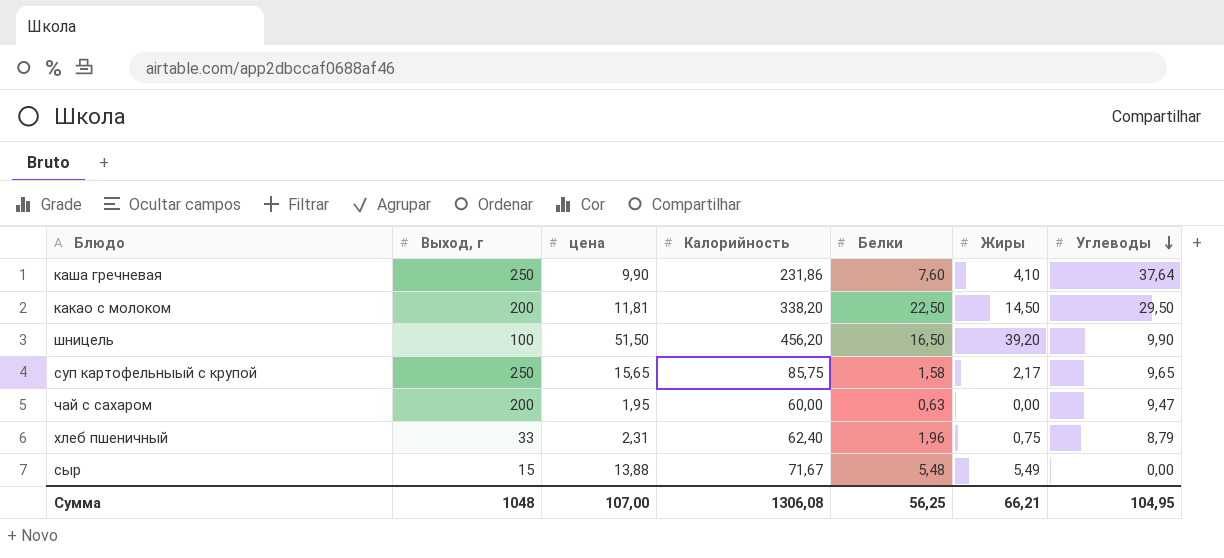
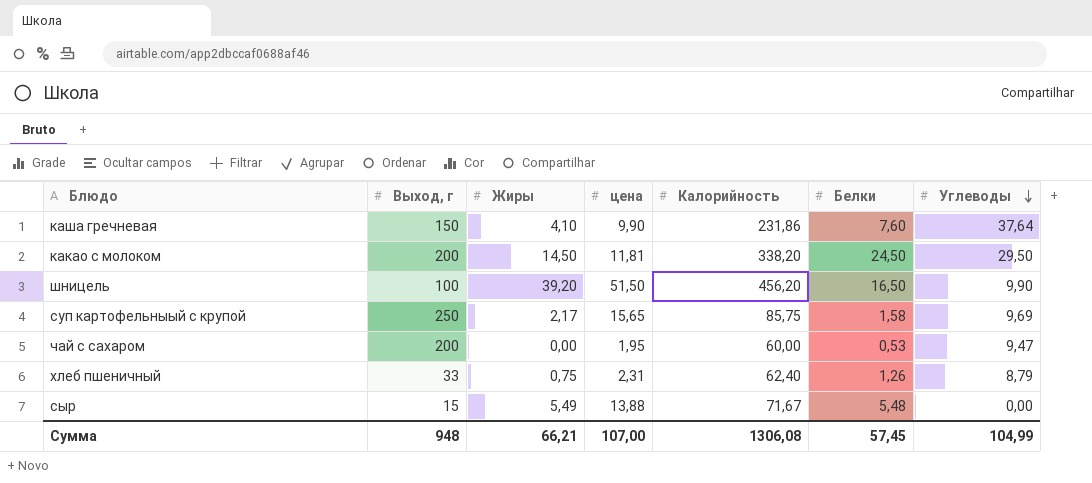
column Жиры | position: 6 -> 3
каша гречневая | Выход, г: 250 -> 150
какао с молоком | Белки: 22,50 -> 24,50
суп картофельныый с крупой | Углеводы: 9,65 -> 9,69
чай с сахаром | Белки: 0,63 -> 0,53
хлеб пшеничный | Белки: 1,96 -> 1,26
Сумма | Выход, г: 1048 -> 948
Сумма | Белки: 56,25 -> 57,45
Сумма | Углеводы: 104,95 -> 104,99

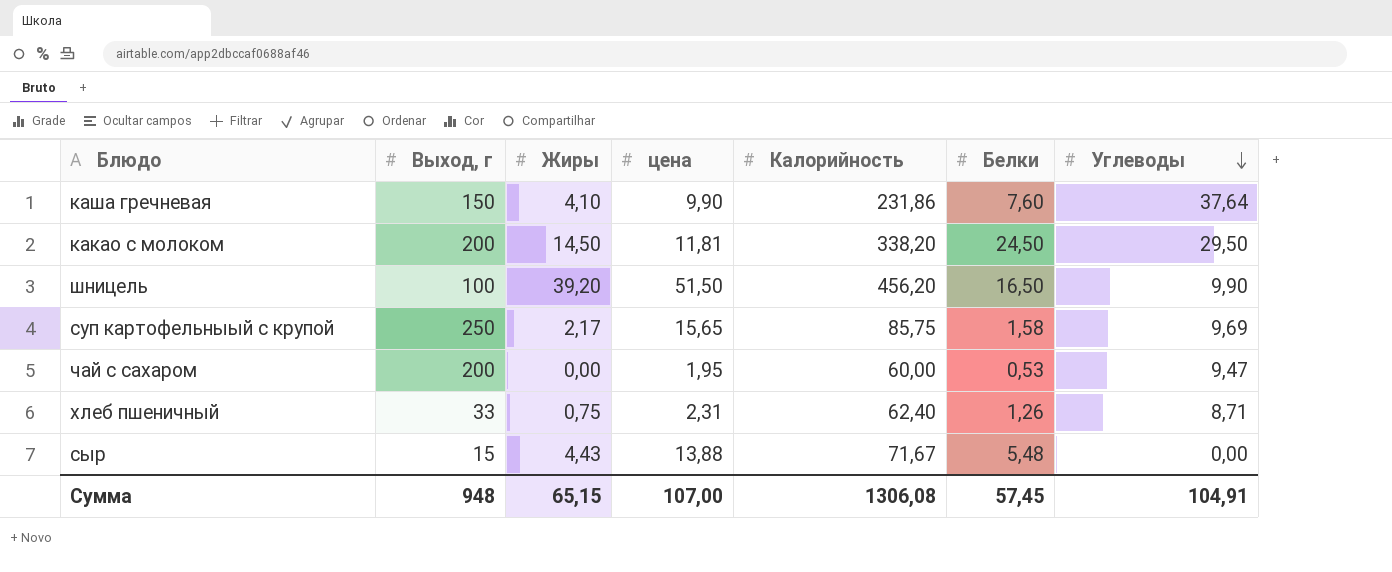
хлеб пшеничный | Углеводы: 8,79 -> 8,71
сыр | Жиры: 5,49 -> 4,43
Сумма | Жиры: 66,21 -> 65,15
Сумма | Углеводы: 104,99 -> 104,91

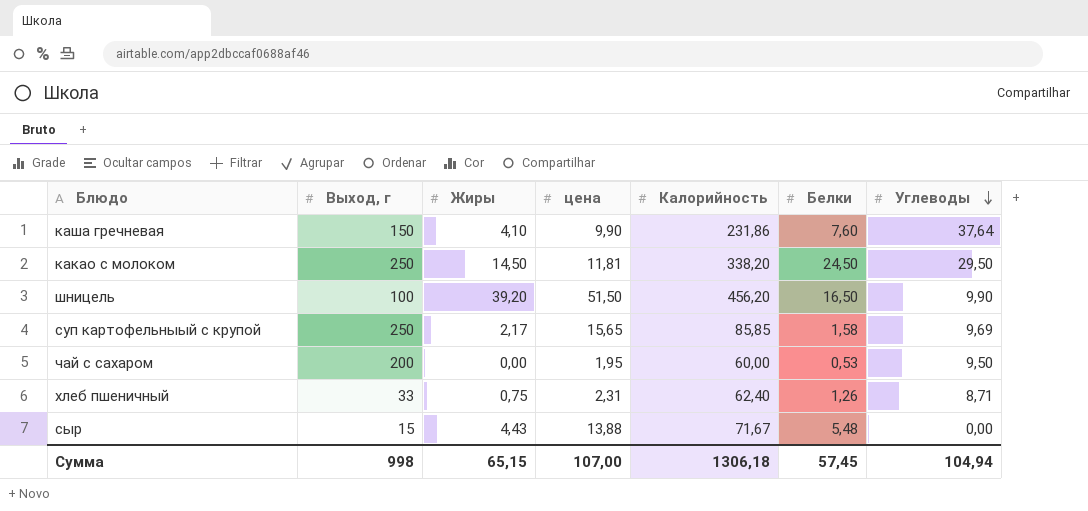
какао с молоком | Выход, г: 200 -> 250
суп картофельныый с крупой | Калорийность: 85,75 -> 85,85
чай с сахаром | Углеводы: 9,47 -> 9,50
Сумма | Выход, г: 948 -> 998
Сумма | Калорийность: 1306,08 -> 1306,18
Сумма | Углеводы: 104,91 -> 104,94

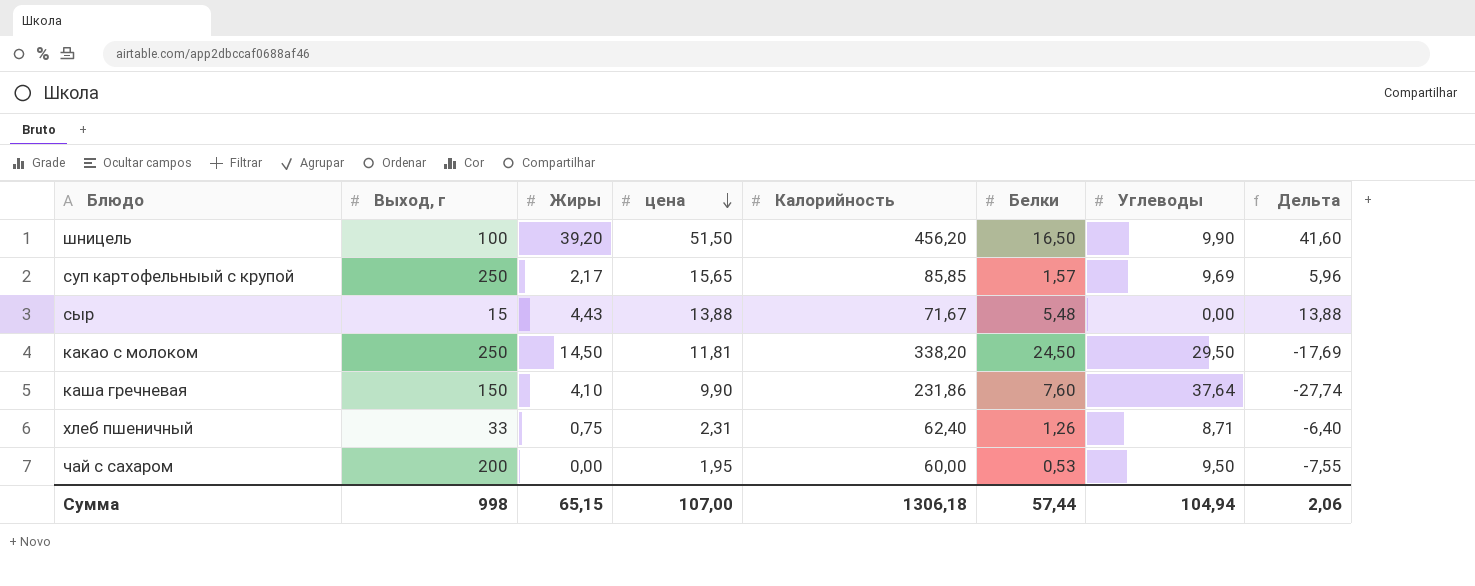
row order: Углеводы descending -> цена descending
column Дельта | formula: none -> [цена] - [Углеводы]
суп картофельныый с крупой | Белки: 1,58 -> 1,57
Сумма | Белки: 57,45 -> 57,44

